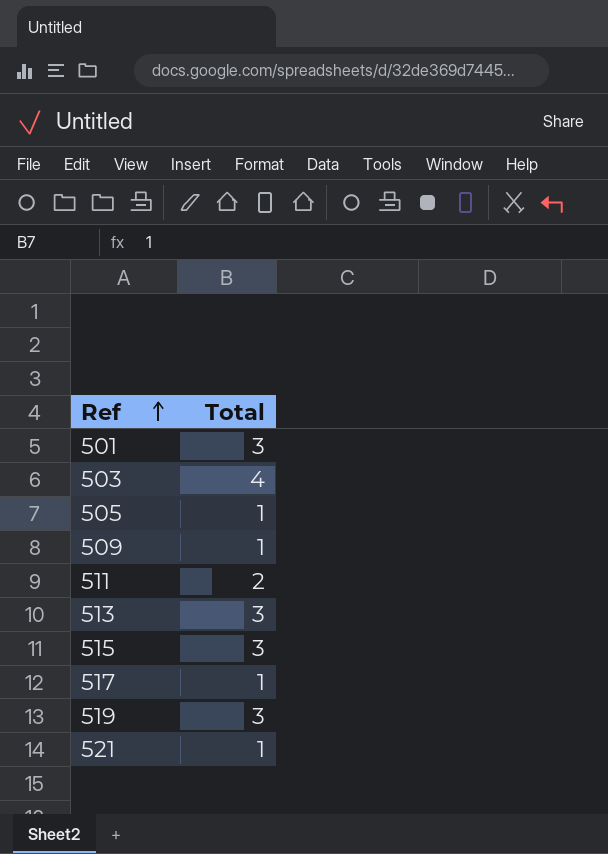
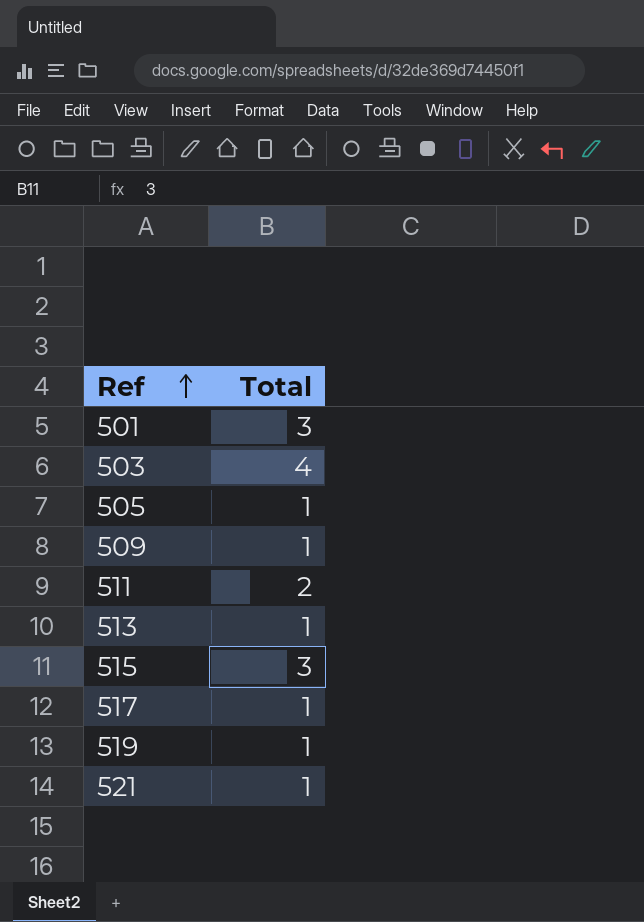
513 | Total: 3 -> 1
519 | Total: 3 -> 1

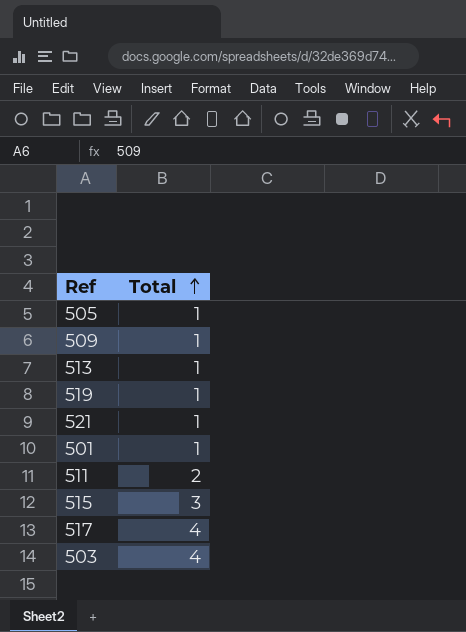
row order: Ref ascending -> Total ascending
501 | Total: 3 -> 1
517 | Total: 1 -> 4

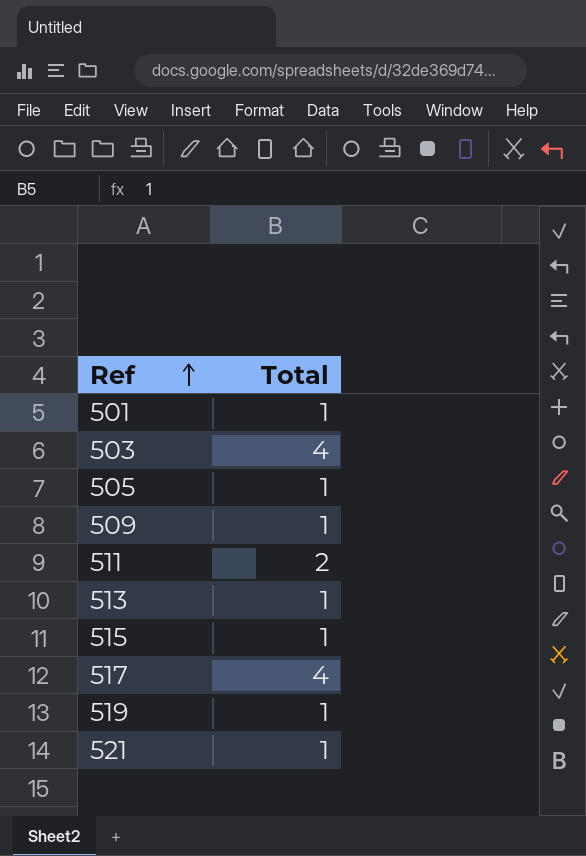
row order: Total ascending -> Ref ascending
515 | Total: 3 -> 1

